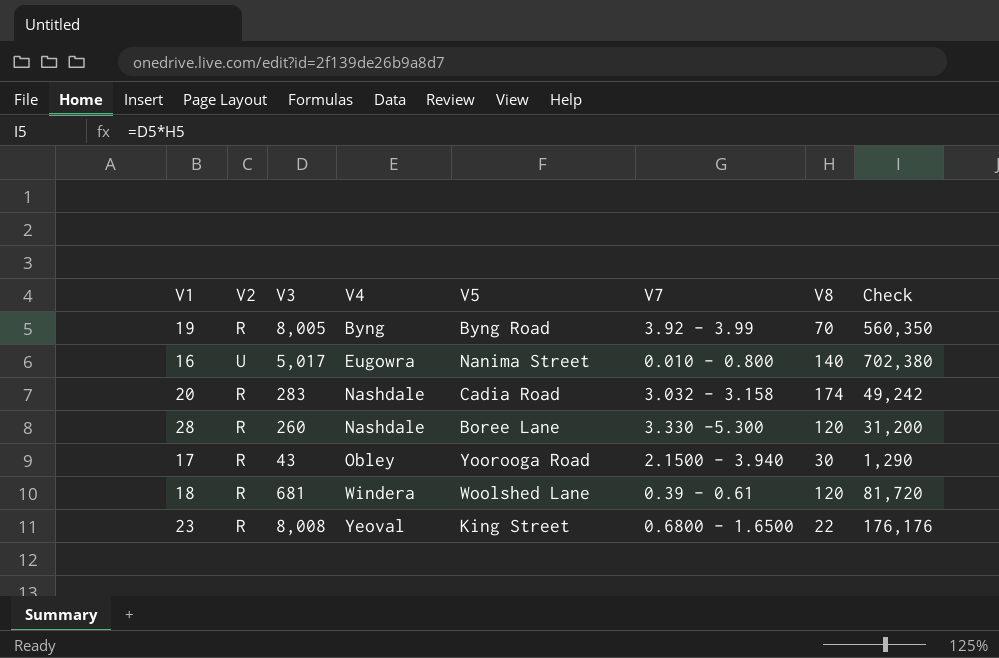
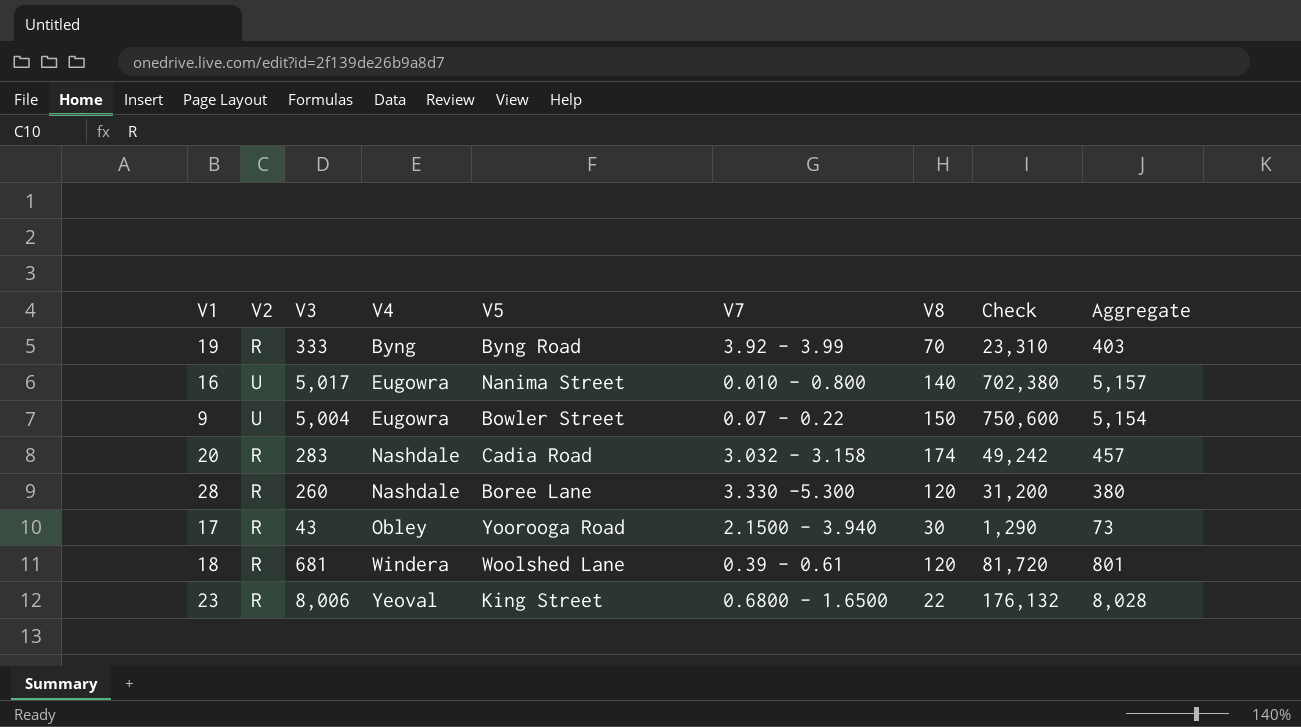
column Aggregate | formula: none -> [V3] + [V8]
19 | V3: 8,005 -> 333
19 | Check: 560,350 -> 23,310
row 9: none -> U | 5,004 | Eugowra | Bowler Street | 0.07 - 0.22 | 150 | 750,600 | 5,154
23 | V3: 8,008 -> 8,006
23 | Check: 176,176 -> 176,132

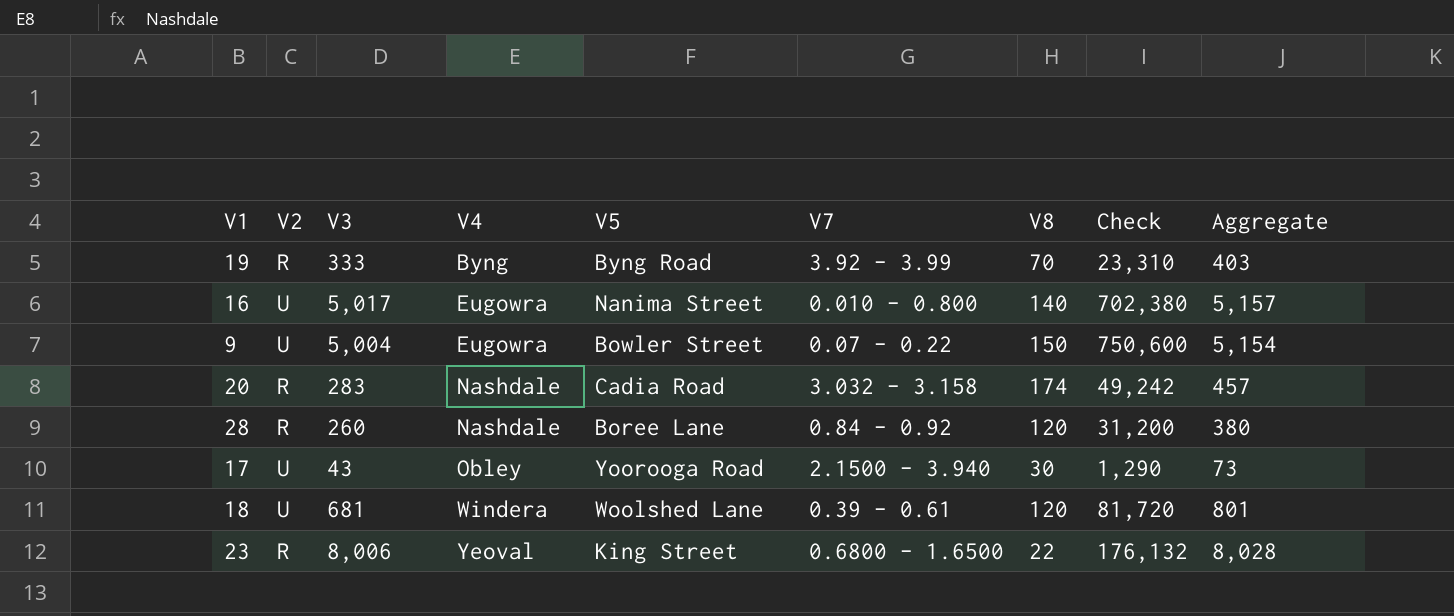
28 | V7: 3.330 -5.300 -> 0.84 - 0.92
17 | V2: R -> U
18 | V2: R -> U

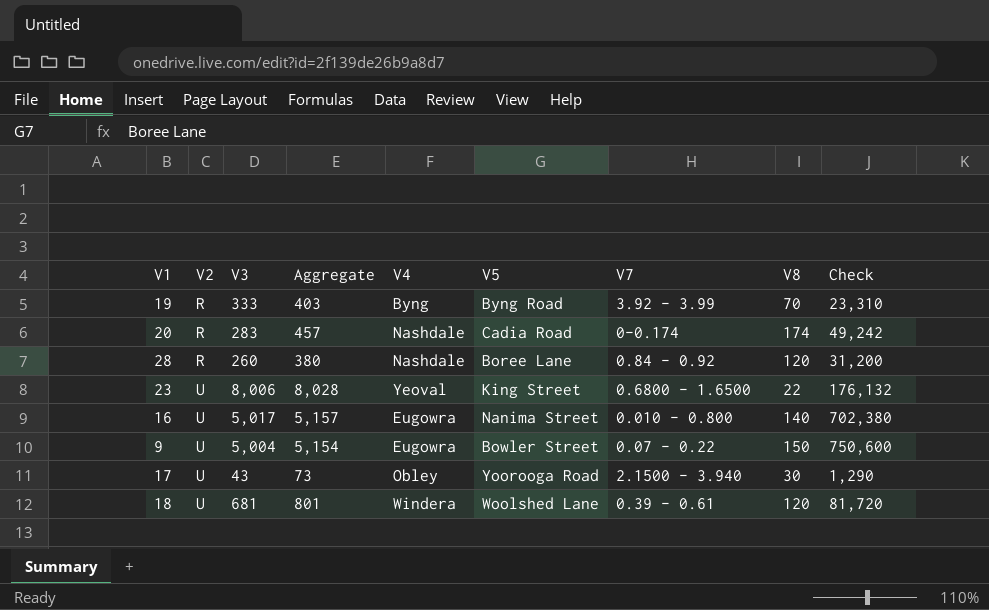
row order: V4 ascending -> V2 ascending
column Aggregate | position: 9 -> 4
20 | V7: 3.032 - 3.158 -> 0-0.174
23 | V2: R -> U

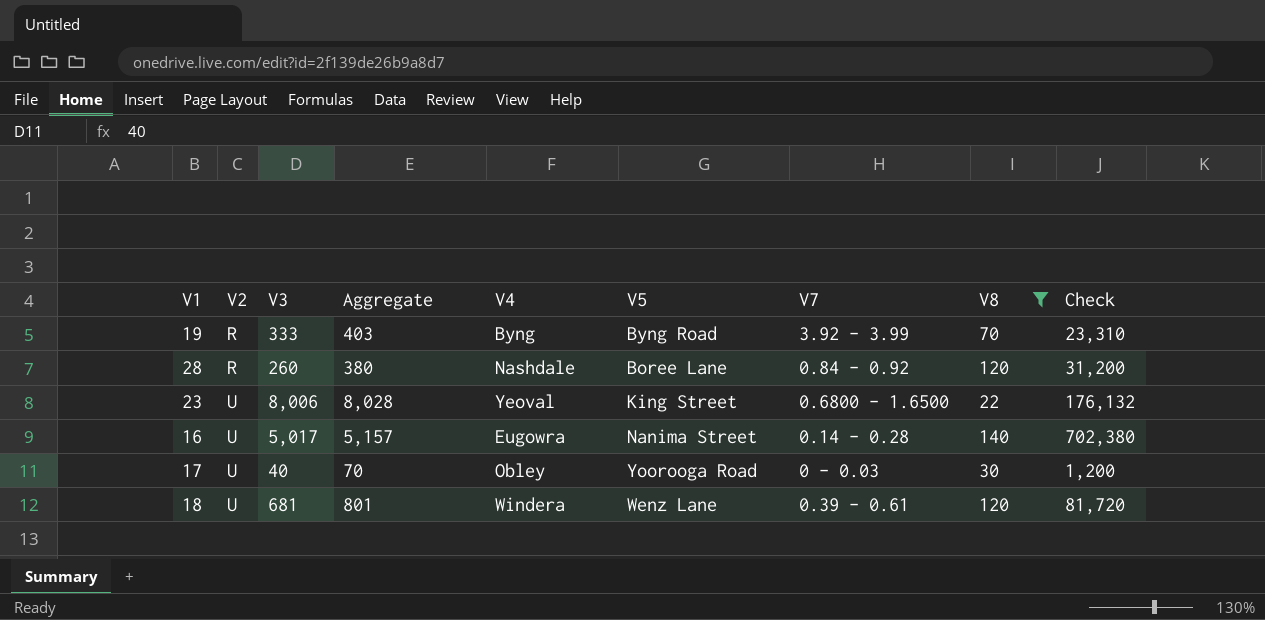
filter: none -> V8 <= 140
16 | V7: 0.010 - 0.800 -> 0.14 - 0.28
17 | V3: 43 -> 40
17 | Aggregate: 73 -> 70
17 | V7: 2.1500 - 3.940 -> 0 - 0.03
17 | Check: 1,290 -> 1,200
18 | V5: Woolshed Lane -> Wenz Lane

